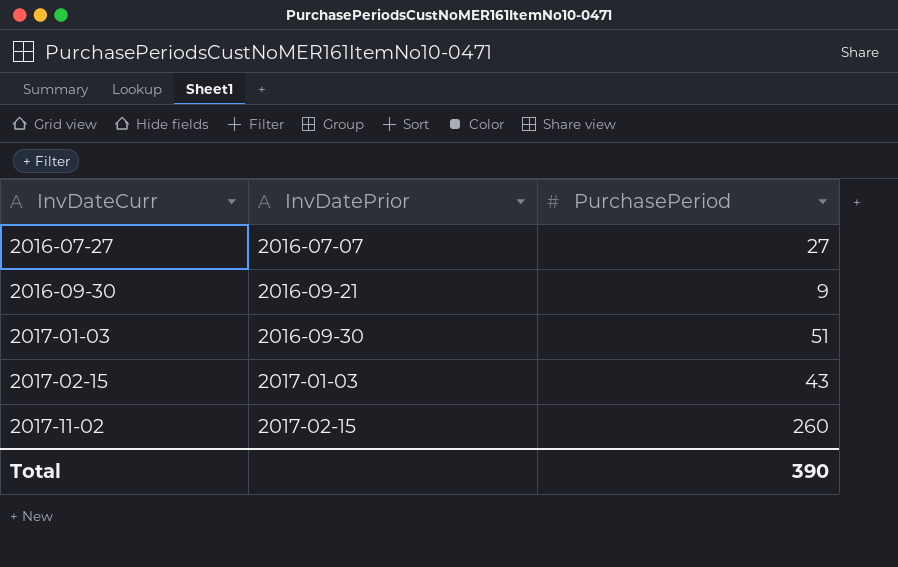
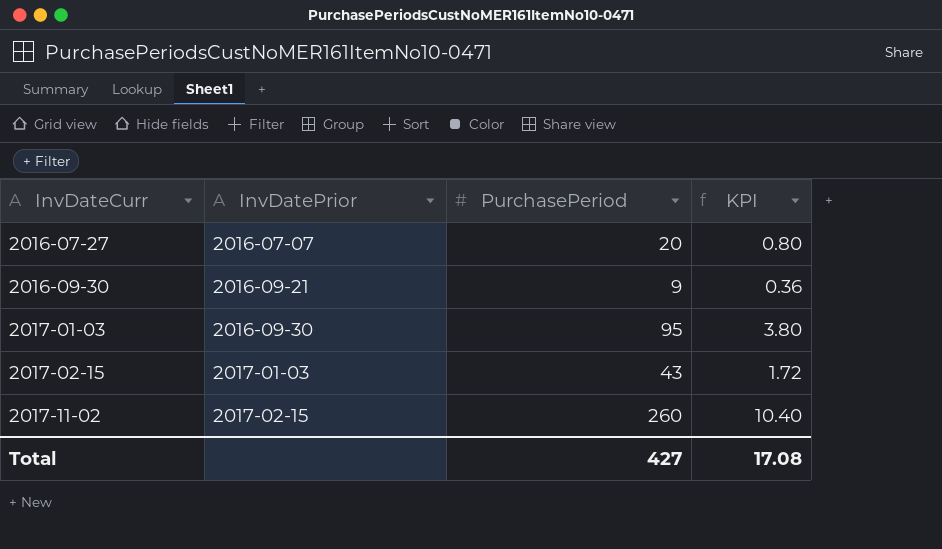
column KPI | formula: none -> [PurchasePeriod] * 0.04
2016-07-27 | PurchasePeriod: 27 -> 20
2017-01-03 | PurchasePeriod: 51 -> 95
Total | PurchasePeriod: 390 -> 427

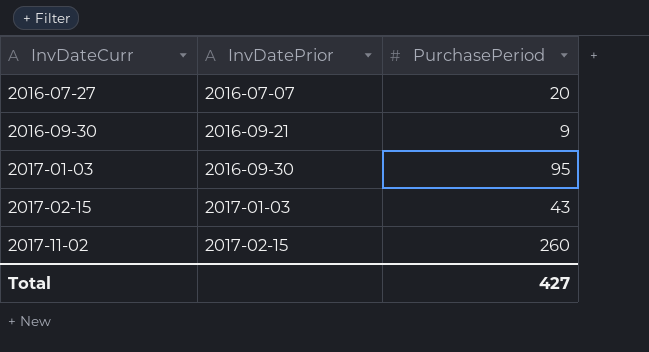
column KPI | formula: [PurchasePeriod] * 0.04 -> none

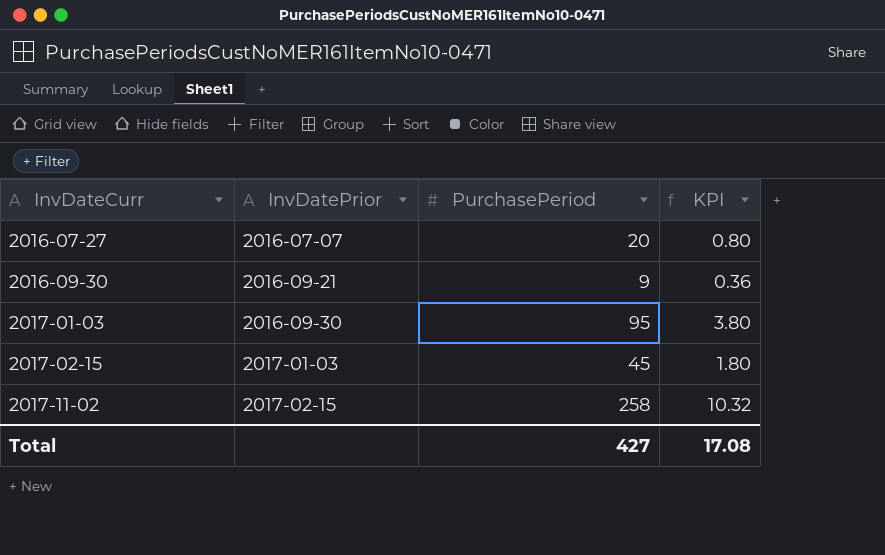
column KPI | formula: none -> [PurchasePeriod] * 0.04
2017-02-15 | PurchasePeriod: 43 -> 45
2017-11-02 | PurchasePeriod: 260 -> 258

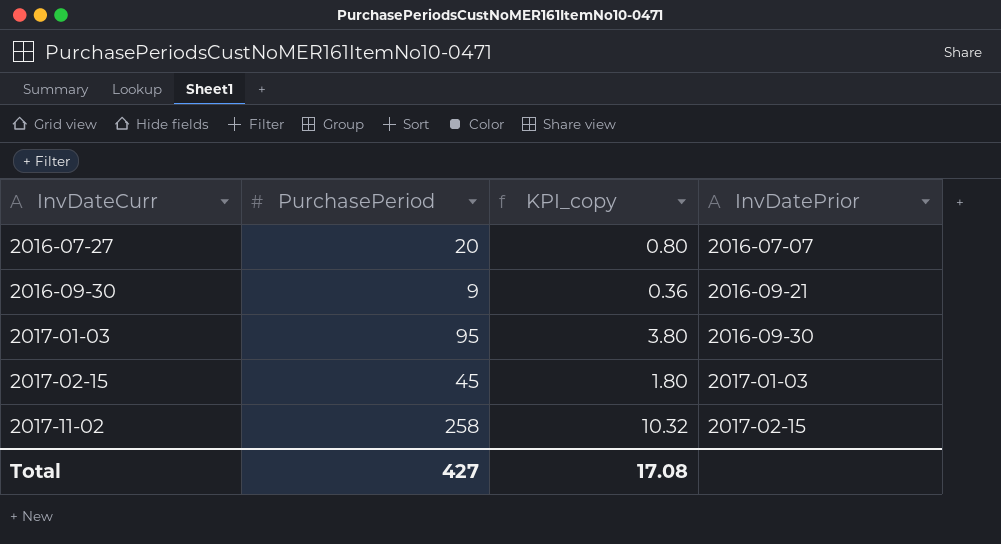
column name: KPI -> KPI_copy
column InvDatePrior | position: 2 -> 4

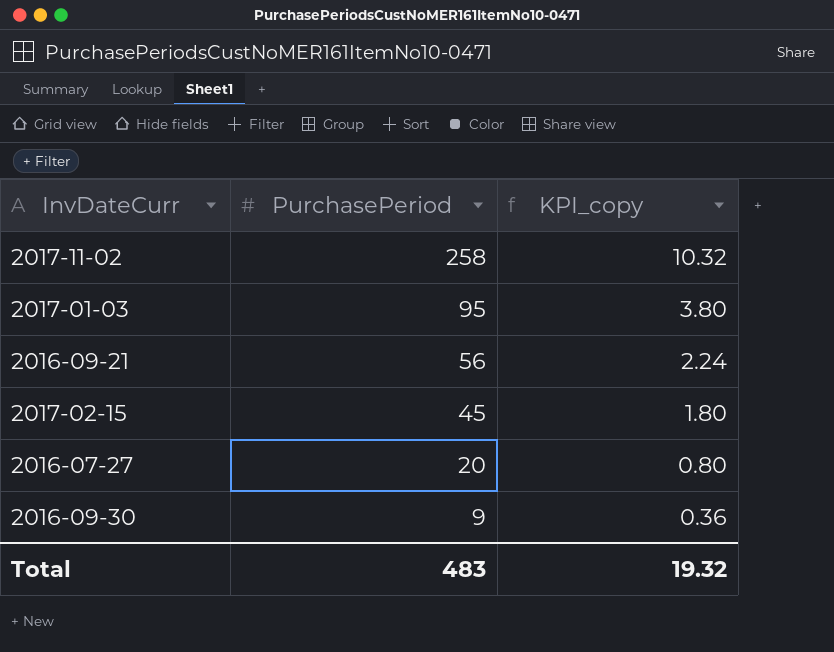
row order: InvDateCurr ascending -> PurchasePeriod descending
column InvDatePrior | position: 4 -> none
row 2016-09-21: none -> 56 | 2.24
Total | PurchasePeriod: 427 -> 483
Total | KPI_copy: 17.08 -> 19.32

